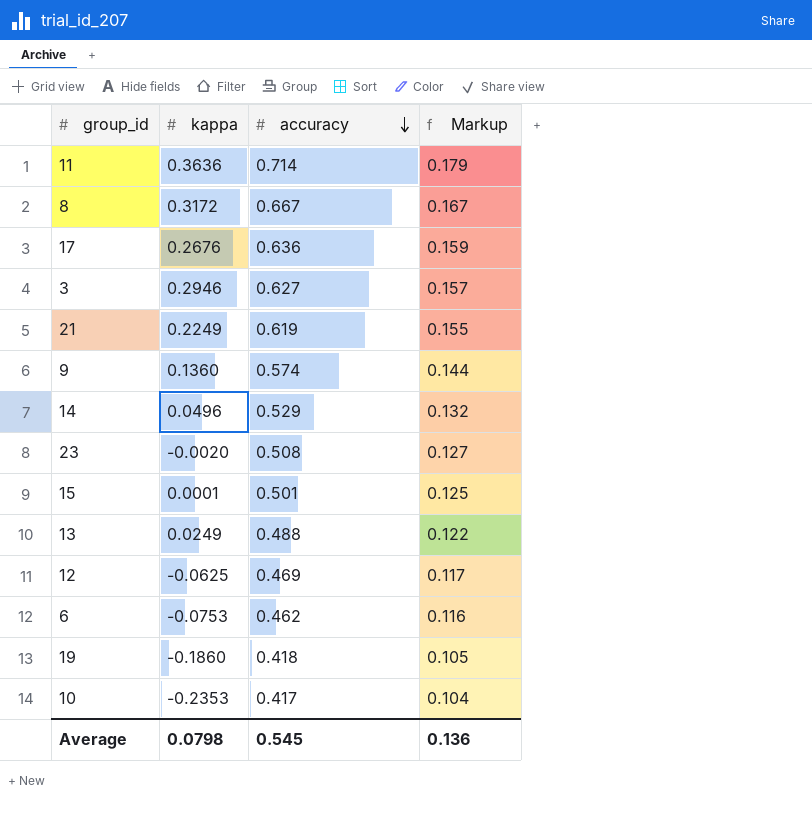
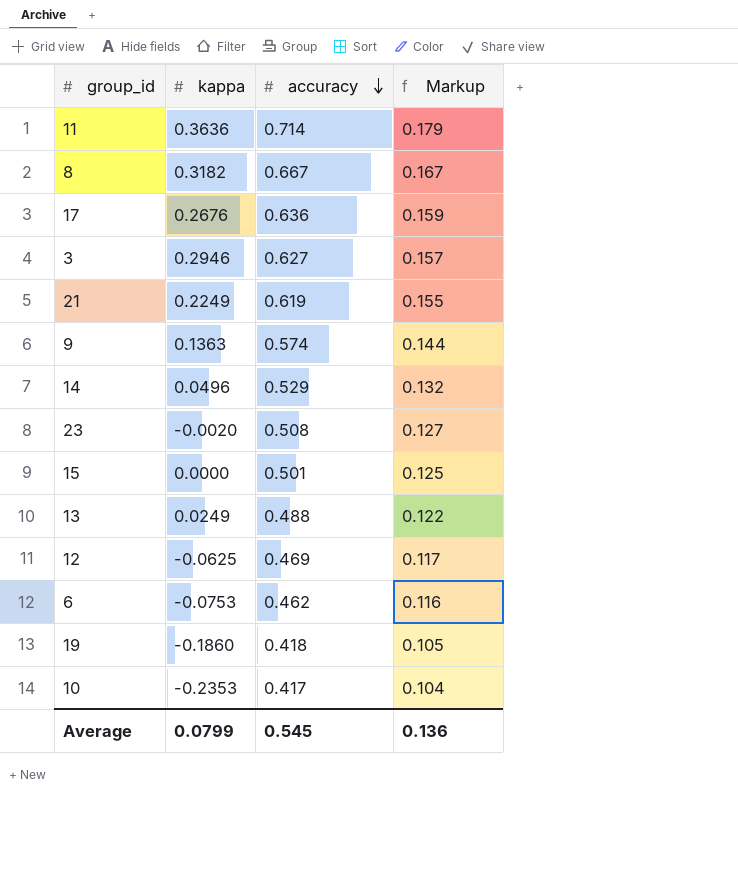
8 | kappa: 0.3172 -> 0.3182
9 | kappa: 0.1360 -> 0.1363
15 | kappa: 0.0001 -> 0.0000
Average | kappa: 0.0798 -> 0.0799

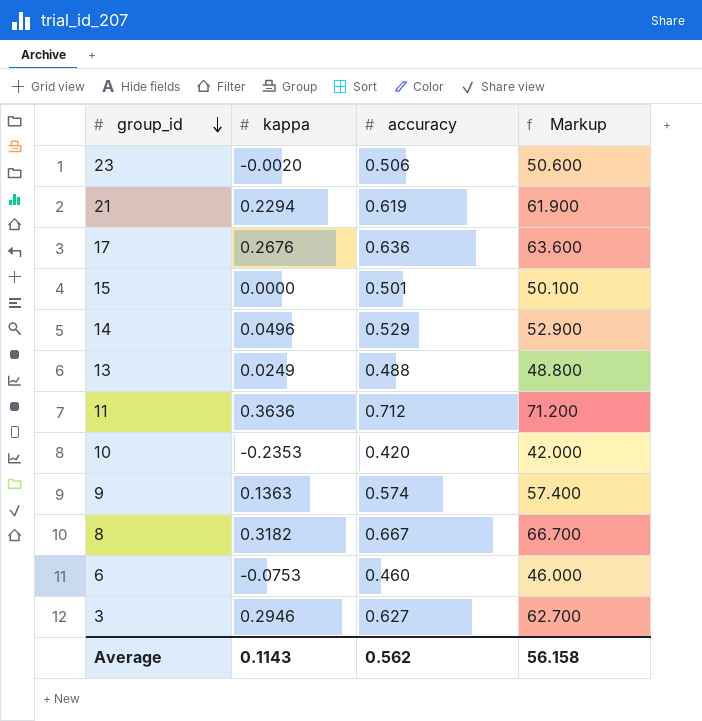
row order: accuracy descending -> group_id descending
column Markup | formula: [accuracy] * 0.25 -> [accuracy] * 100
row 12: -0.0625 | 0.469 | 0.117 -> none
row 19: -0.1860 | 0.418 | 0.105 -> none
23 | accuracy: 0.508 -> 0.506
21 | kappa: 0.2249 -> 0.2294
11 | accuracy: 0.714 -> 0.712
10 | accuracy: 0.417 -> 0.420
6 | accuracy: 0.462 -> 0.460
Average | kappa: 0.0799 -> 0.1143
Average | accuracy: 0.545 -> 0.562
Average | Markup: 0.136 -> 56.158

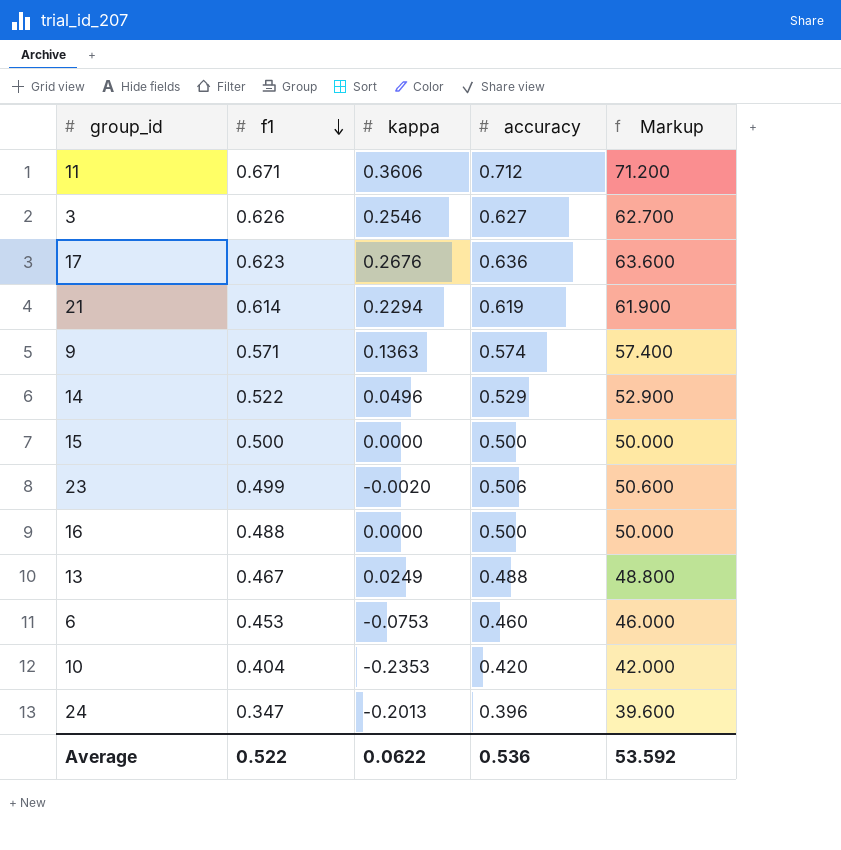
row order: group_id descending -> f1 descending
column f1 | position: none -> 2
row 8: 0.3182 | 0.667 | 66.700 -> none
11 | kappa: 0.3636 -> 0.3606
3 | kappa: 0.2946 -> 0.2546
15 | accuracy: 0.501 -> 0.500
15 | Markup: 50.100 -> 50.000
row 16: none -> 0.488 | 0.0000 | 0.500 | 50.000
row 24: none -> 0.347 | -0.2013 | 0.396 | 39.600
Average | kappa: 0.1143 -> 0.0622
Average | accuracy: 0.562 -> 0.536
Average | Markup: 56.158 -> 53.592

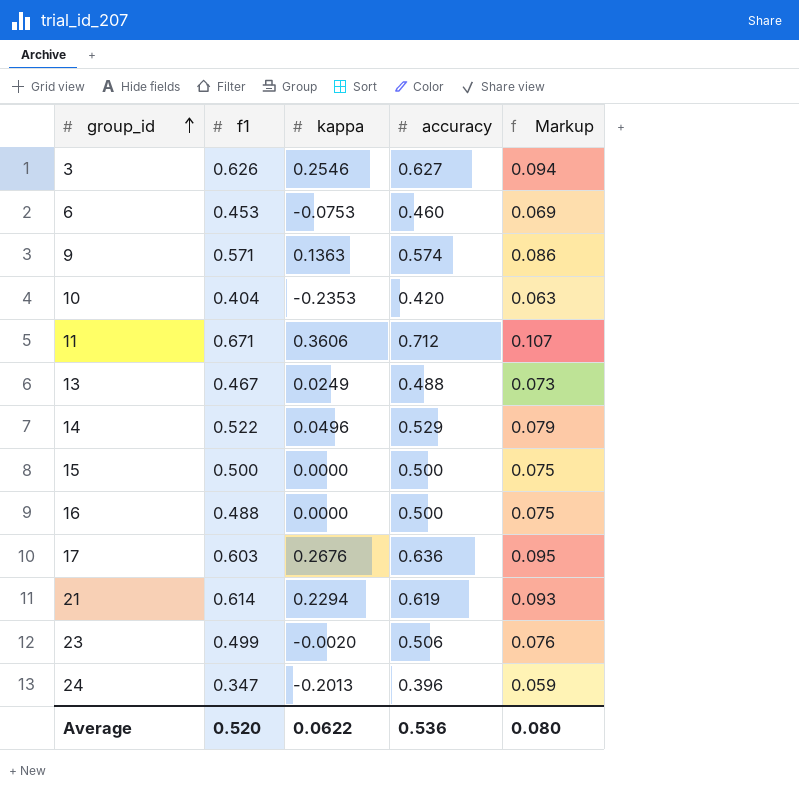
row order: f1 descending -> group_id ascending
column Markup | formula: [accuracy] * 100 -> [accuracy] * 0.15
17 | f1: 0.623 -> 0.603
Average | f1: 0.522 -> 0.520
Average | Markup: 53.592 -> 0.080

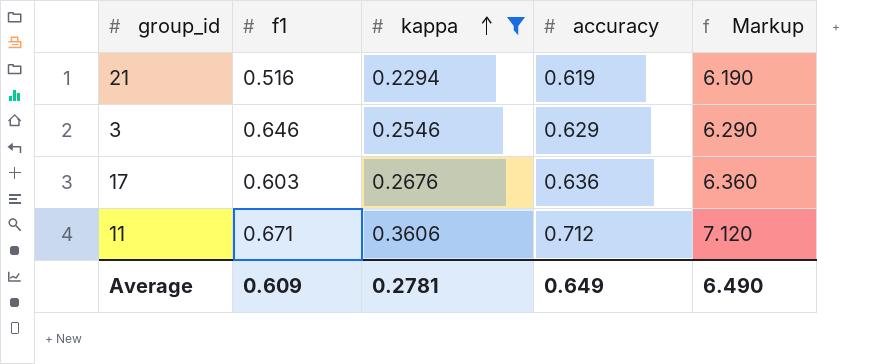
filter: none -> kappa >= 0.2294
row order: group_id ascending -> kappa ascending
column Markup | formula: [accuracy] * 0.15 -> [accuracy] * 10
21 | f1: 0.614 -> 0.516
3 | f1: 0.626 -> 0.646
3 | accuracy: 0.627 -> 0.629
Average | f1: 0.520 -> 0.609
Average | kappa: 0.0622 -> 0.2781
Average | accuracy: 0.536 -> 0.649
Average | Markup: 0.080 -> 6.490

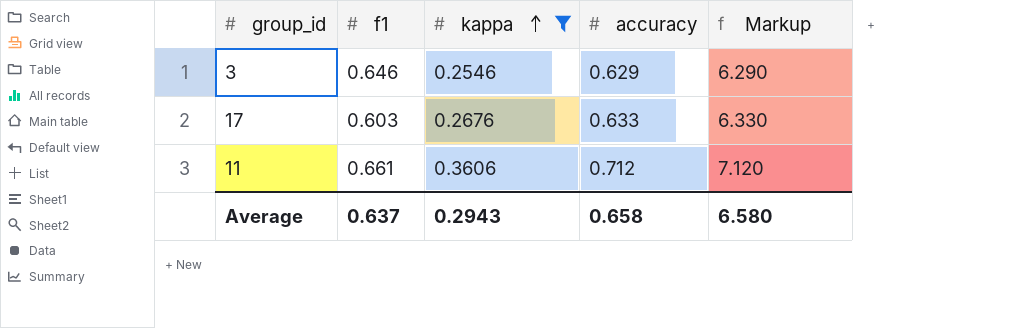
row 21: 0.516 | 0.2294 | 0.619 | 6.190 -> none
17 | accuracy: 0.636 -> 0.633
17 | Markup: 6.360 -> 6.330
11 | f1: 0.671 -> 0.661
Average | f1: 0.609 -> 0.637
Average | kappa: 0.2781 -> 0.2943
Average | accuracy: 0.649 -> 0.658
Average | Markup: 6.490 -> 6.580

